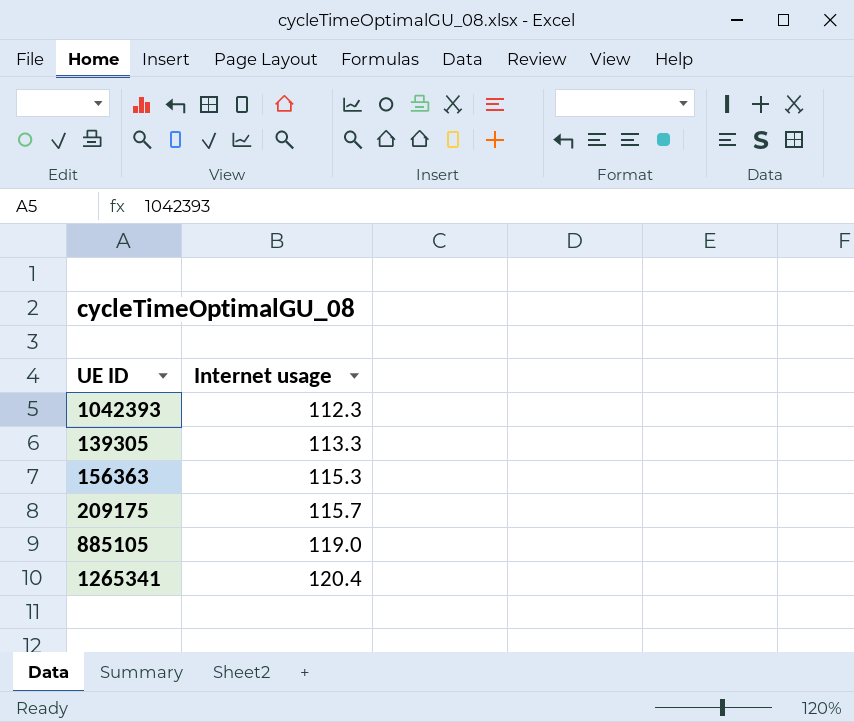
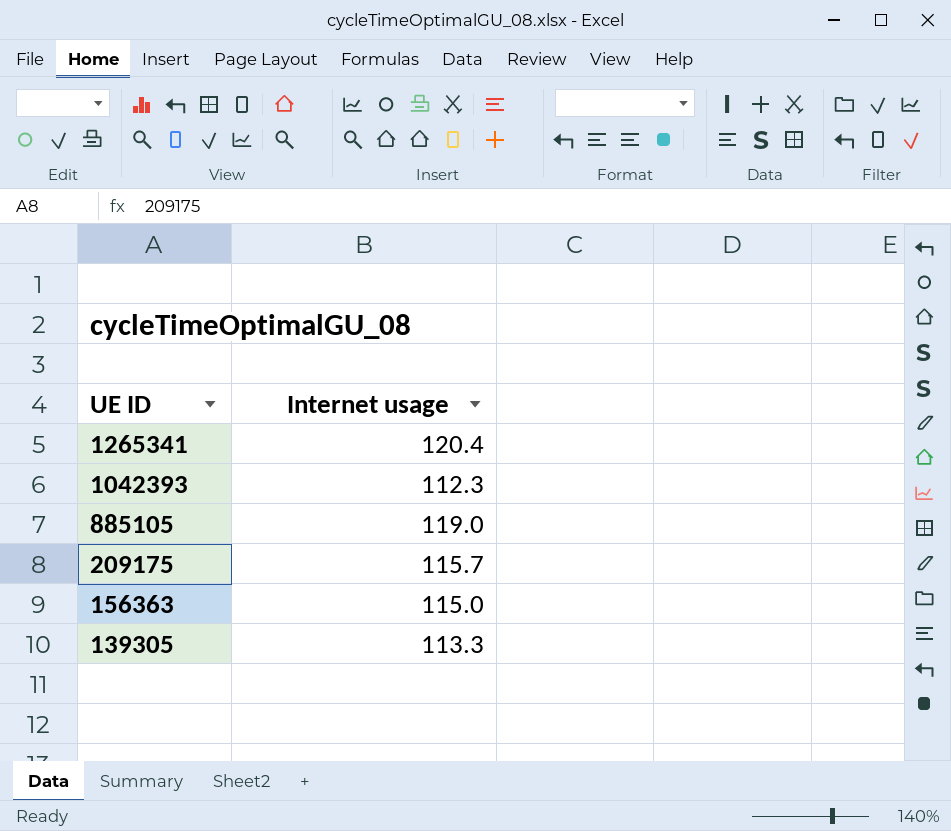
row order: Internet usage ascending -> UE ID descending
156363 | Internet usage: 115.3 -> 115.0

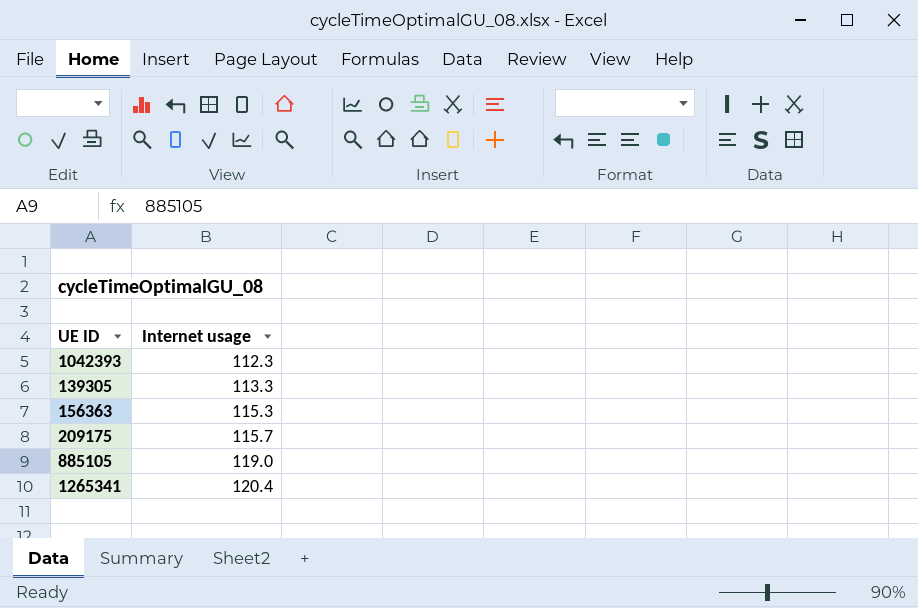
row order: UE ID descending -> Internet usage ascending
156363 | Internet usage: 115.0 -> 115.3

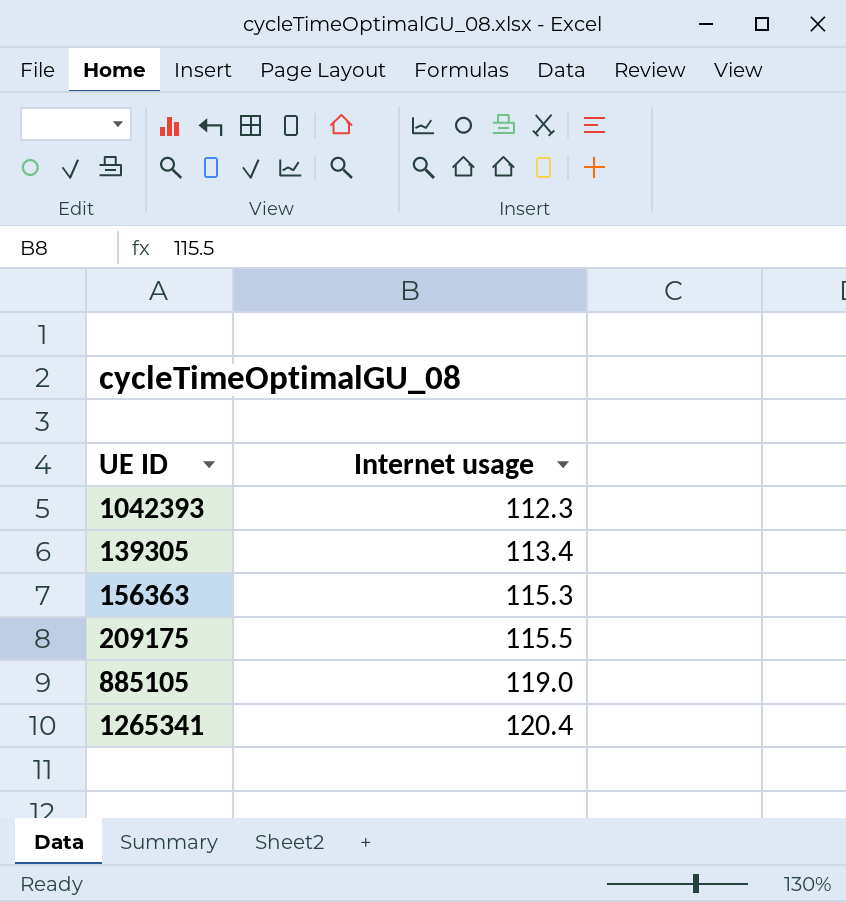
139305 | Internet usage: 113.3 -> 113.4
209175 | Internet usage: 115.7 -> 115.5

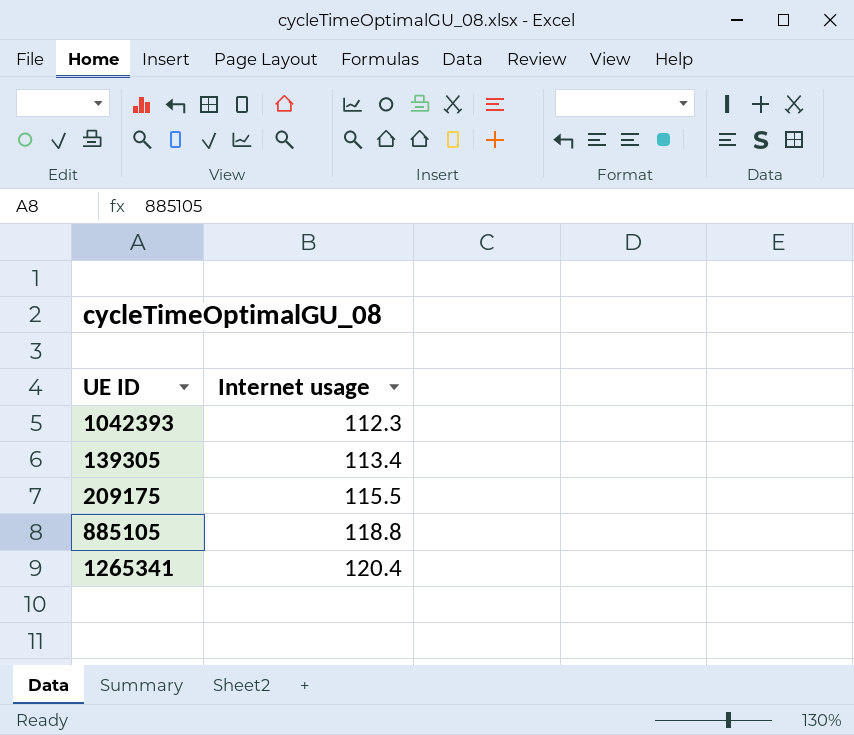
row 156363: 115.3 -> none
885105 | Internet usage: 119.0 -> 118.8

